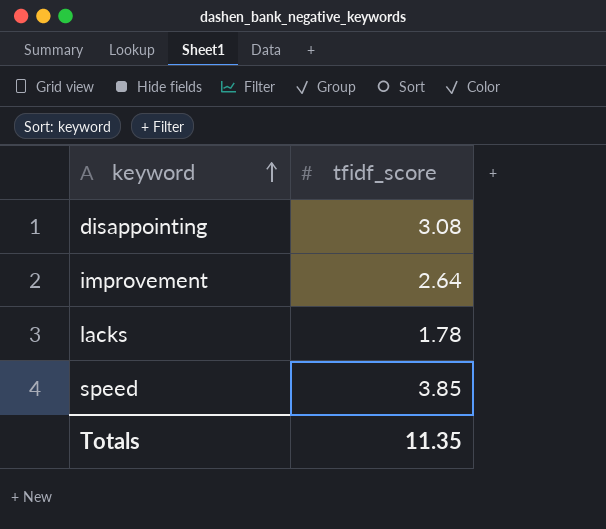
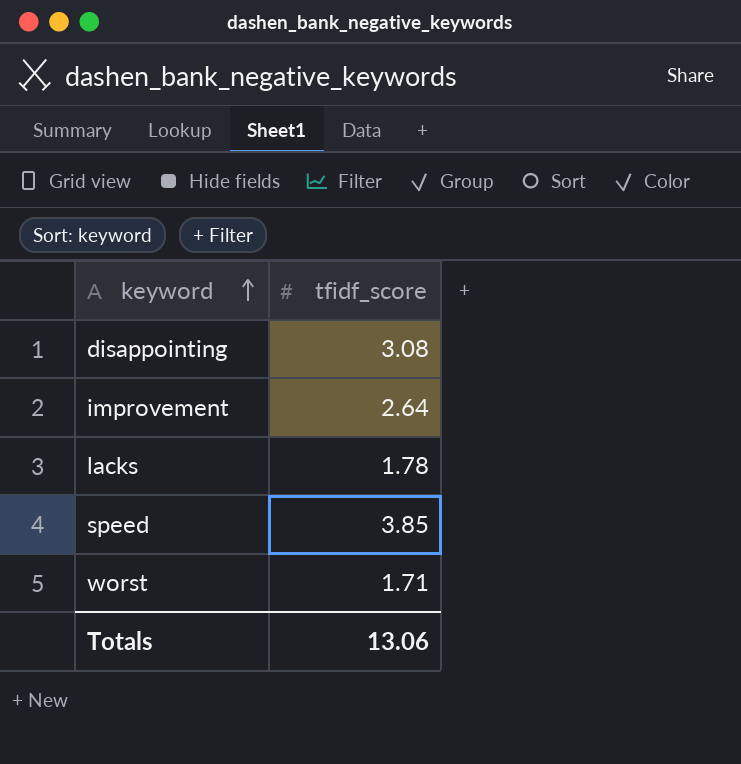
row worst: none -> 1.71
Totals | tfidf_score: 11.35 -> 13.06

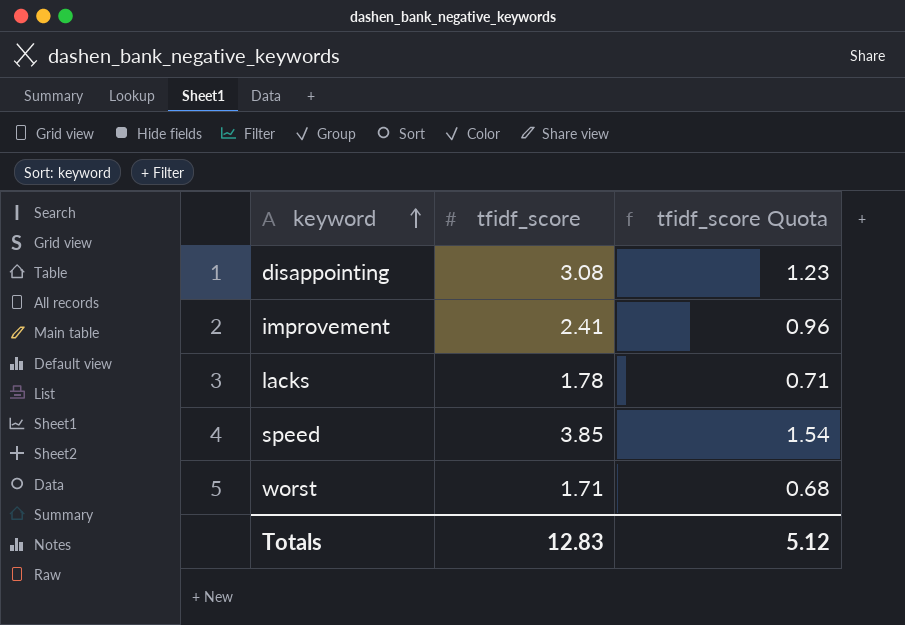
column tfidf_score Quota | formula: none -> [tfidf_score] * 0.4
improvement | tfidf_score: 2.64 -> 2.41
Totals | tfidf_score: 13.06 -> 12.83

